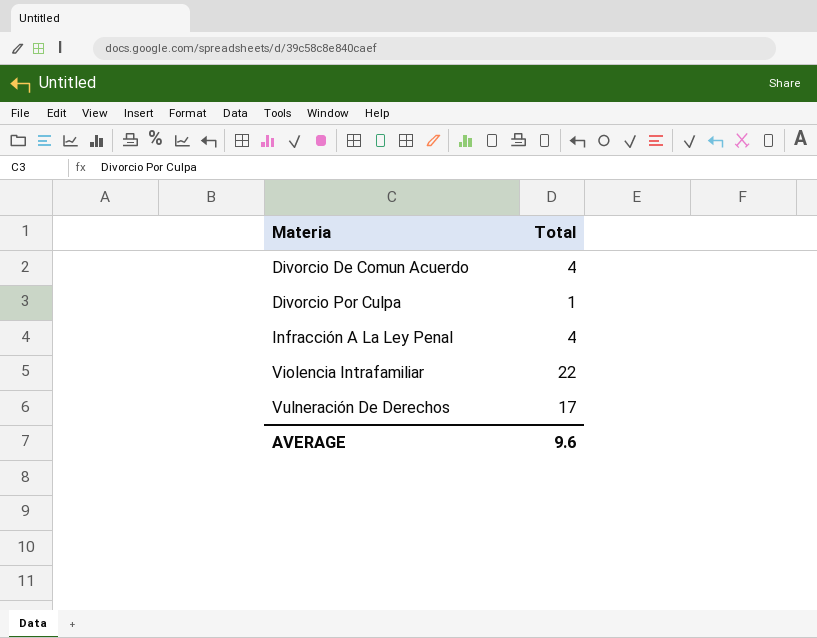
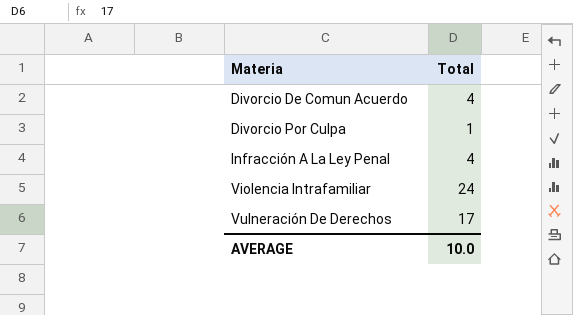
Violencia Intrafamiliar | Total: 22 -> 24
AVERAGE | Total: 9.6 -> 10.0

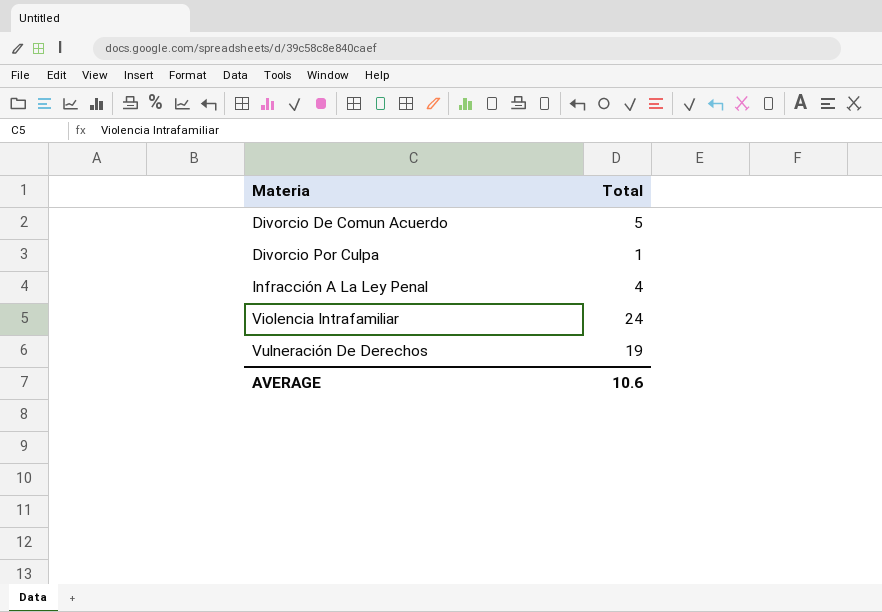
Divorcio De Comun Acuerdo | Total: 4 -> 5
Vulneración De Derechos | Total: 17 -> 19
AVERAGE | Total: 10.0 -> 10.6

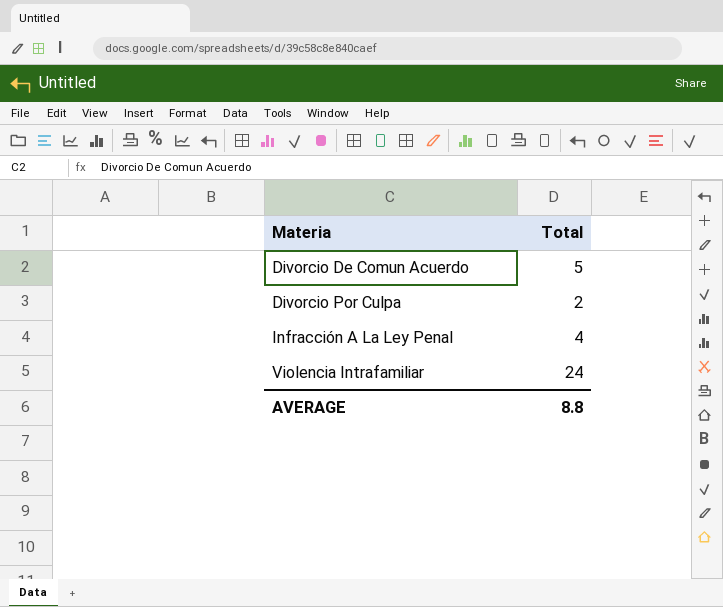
row Vulneración De Derechos: 19 -> none
Divorcio Por Culpa | Total: 1 -> 2
AVERAGE | Total: 10.6 -> 8.8

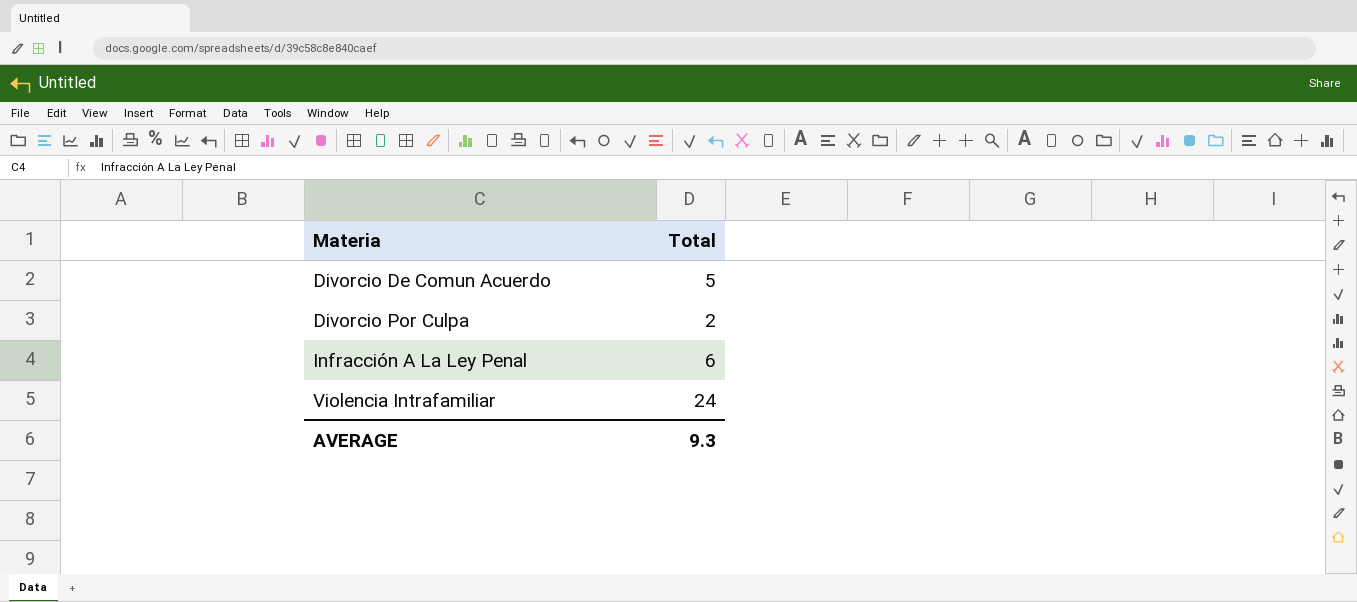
Infracción A La Ley Penal | Total: 4 -> 6
AVERAGE | Total: 8.8 -> 9.3

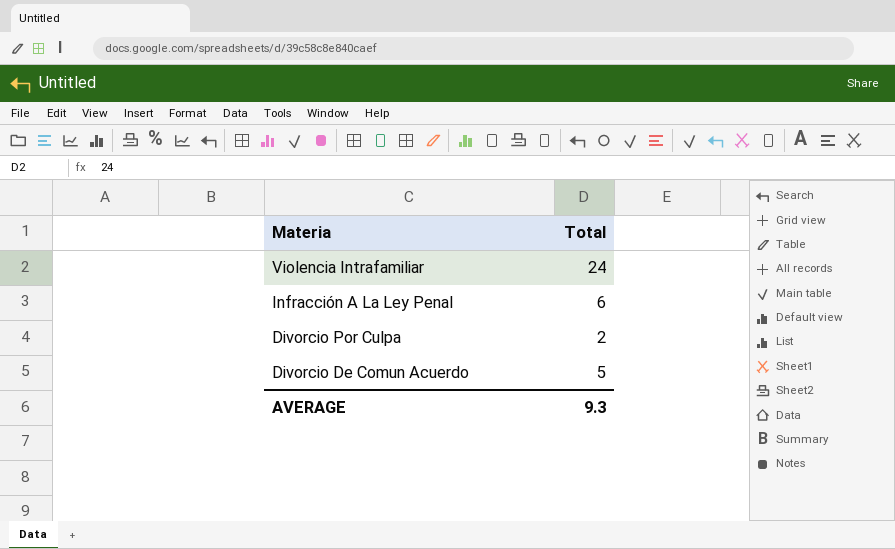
row order: Materia ascending -> Materia descending

